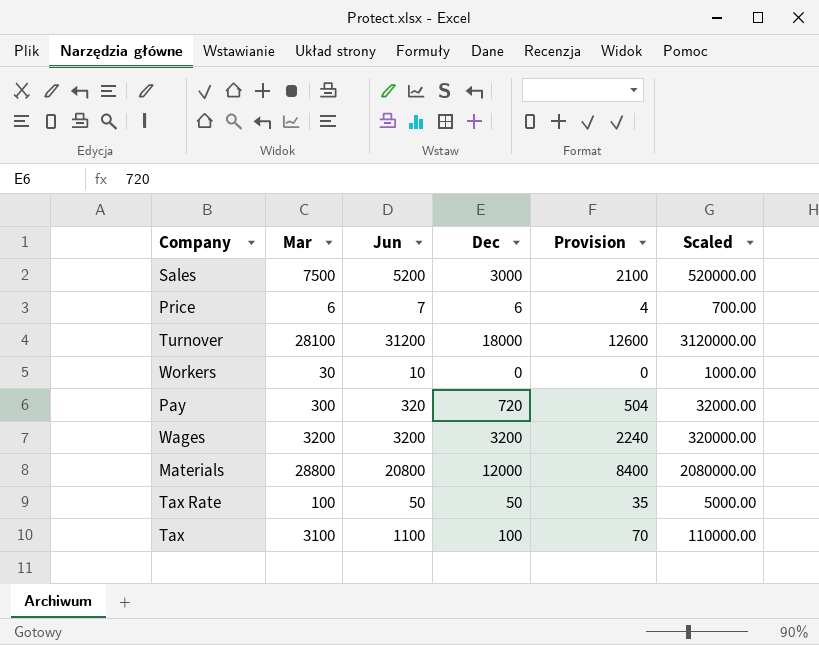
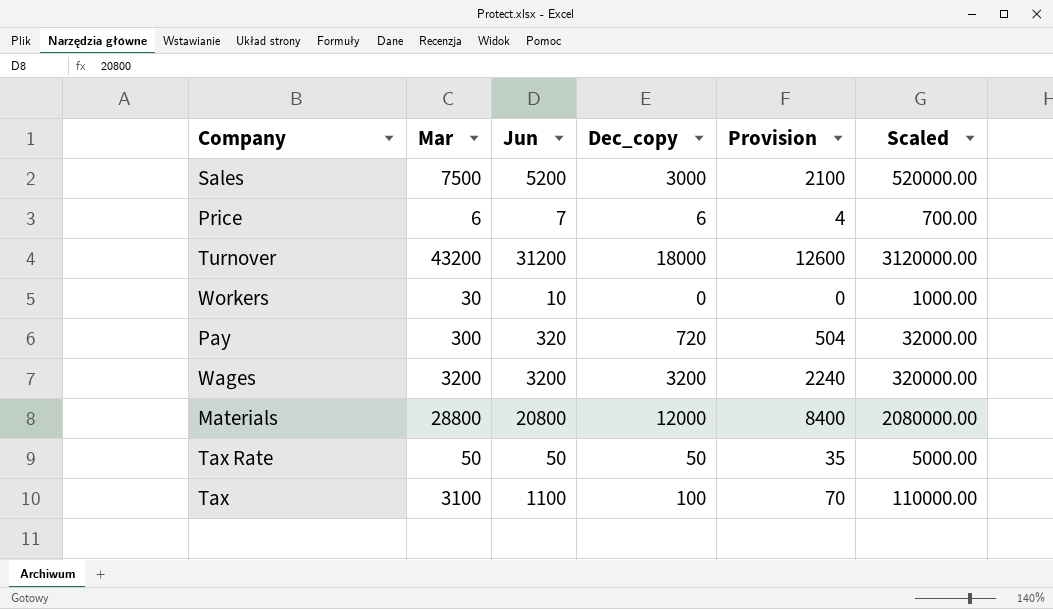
column name: Dec -> Dec_copy
Turnover | Mar: 28100 -> 43200
Tax Rate | Mar: 100 -> 50

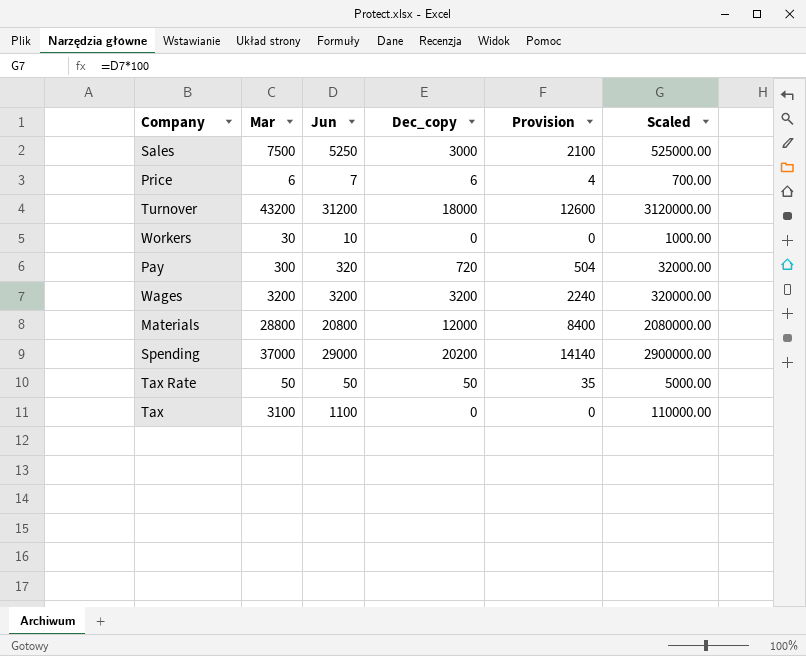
Sales | Jun: 5200 -> 5250
Sales | Scaled: 520000.00 -> 525000.00
row Spending: none -> 37000 | 29000 | 20200 | 14140 | 2900000.00
Tax | Dec_copy: 100 -> 0
Tax | Provision: 70 -> 0

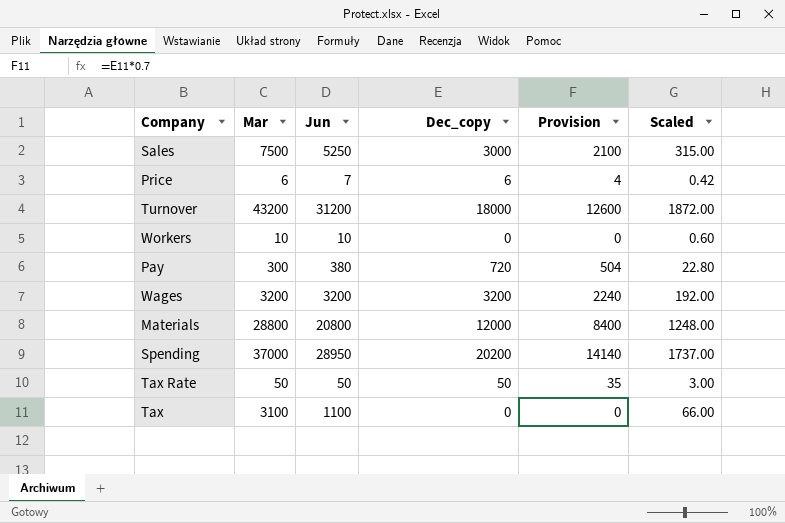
column Scaled | formula: [Jun] * 100 -> [Jun] * 0.06
Workers | Mar: 30 -> 10
Pay | Jun: 320 -> 380
Spending | Jun: 29000 -> 28950

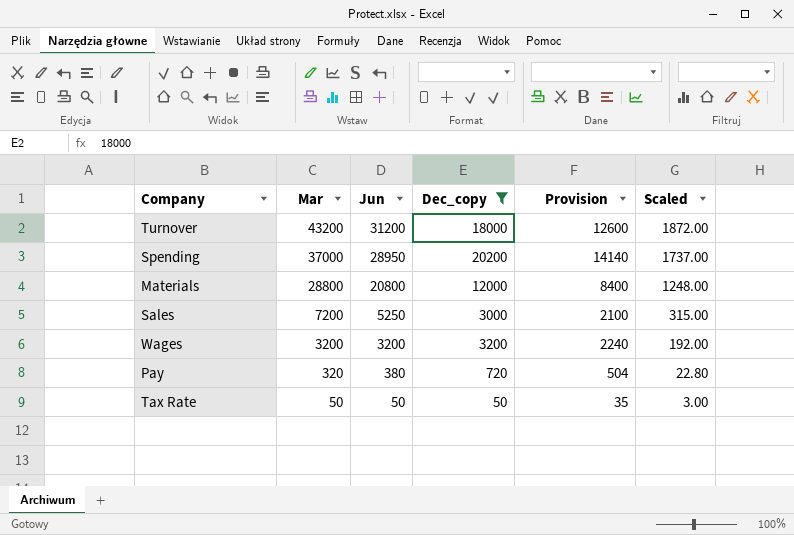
filter: none -> Dec_copy >= 50
row order: none -> Mar descending
Sales | Mar: 7500 -> 7200
Pay | Mar: 300 -> 320

